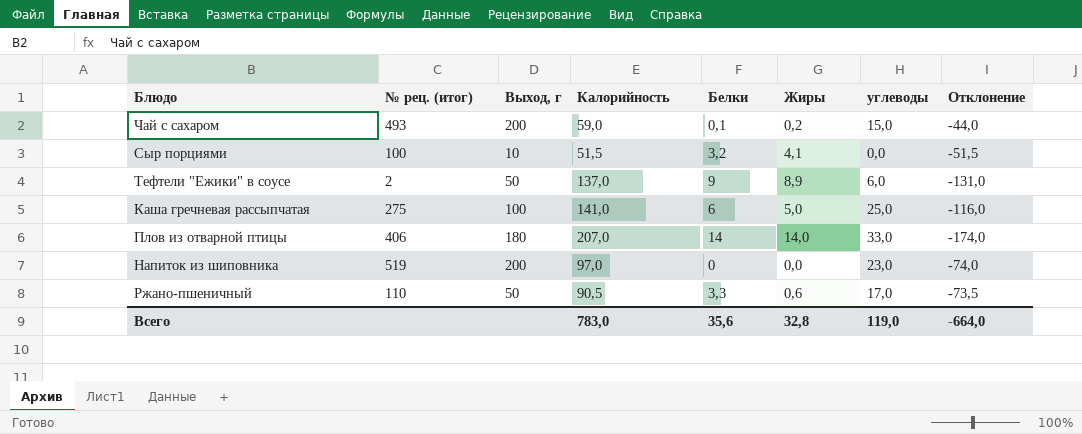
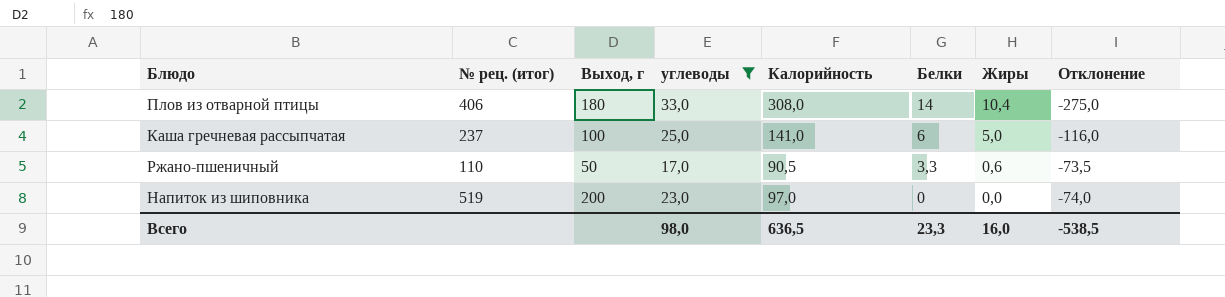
filter: none -> углеводы >= 17,0
row order: none -> Белки descending
column углеводы | position: 7 -> 4
Плов из отварной птицы | Калорийность: 207,0 -> 308,0
Плов из отварной птицы | Жиры: 14,0 -> 10,4
Плов из отварной птицы | Отклонение: -174,0 -> -275,0
Каша гречневая рассыпчатая | № рец. (итог): 275 -> 237
Всего | углеводы: 119,0 -> 98,0
Всего | Калорийность: 783,0 -> 636,5
Всего | Белки: 35,6 -> 23,3
Всего | Жиры: 32,8 -> 16,0
Всего | Отклонение: -664,0 -> -538,5

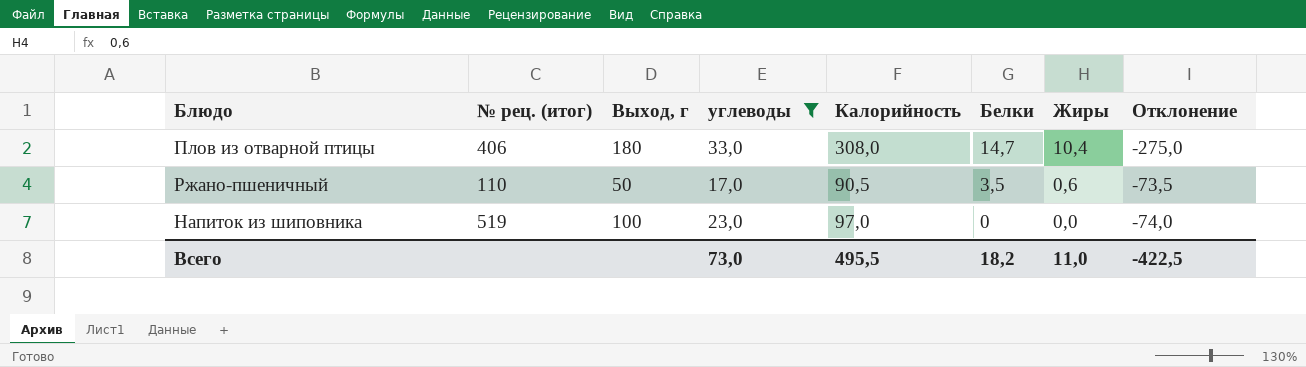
row Каша гречневая рассыпчатая: 237 | 100 | 25,0 | 141,0 | 6 | 5,0 | -116,0 -> none
Плов из отварной птицы | Белки: 14 -> 14,7
Ржано-пшеничный | Белки: 3,3 -> 3,5
Напиток из шиповника | Выход, г: 200 -> 100
Всего | углеводы: 98,0 -> 73,0
Всего | Калорийность: 636,5 -> 495,5
Всего | Белки: 23,3 -> 18,2
Всего | Жиры: 16,0 -> 11,0
Всего | Отклонение: -538,5 -> -422,5

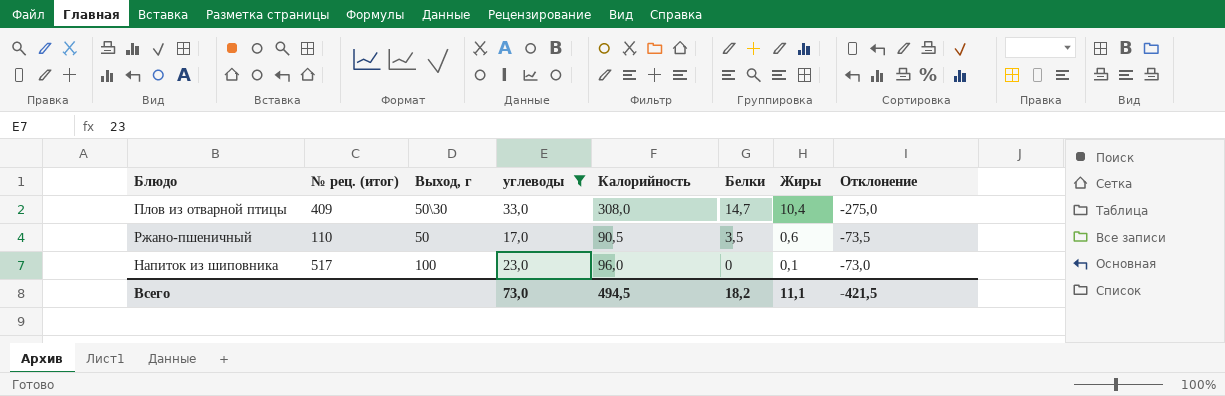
Плов из отварной птицы | № рец. (итог): 406 -> 409
Плов из отварной птицы | Выход, г: 180 -> 50\30
Напиток из шиповника | № рец. (итог): 519 -> 517
Напиток из шиповника | Калорийность: 97,0 -> 96,0
Напиток из шиповника | Жиры: 0,0 -> 0,1
Напиток из шиповника | Отклонение: -74,0 -> -73,0
Всего | Калорийность: 495,5 -> 494,5
Всего | Жиры: 11,0 -> 11,1
Всего | Отклонение: -422,5 -> -421,5

